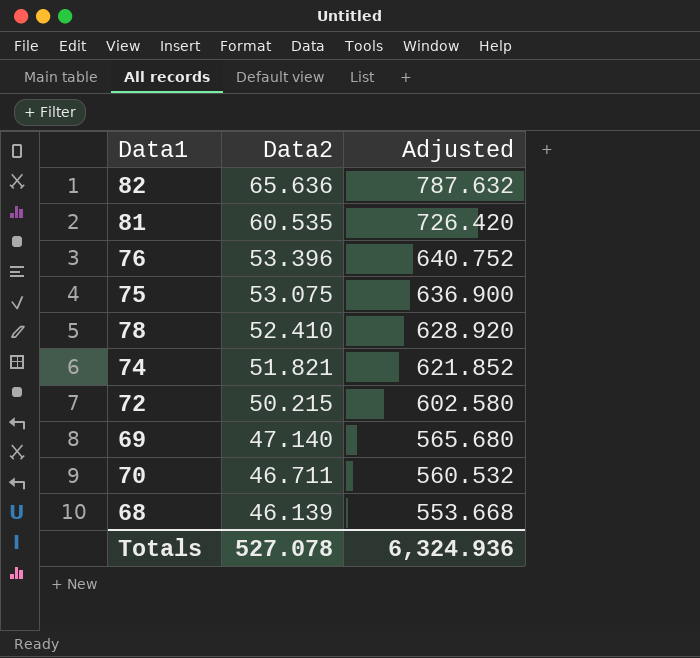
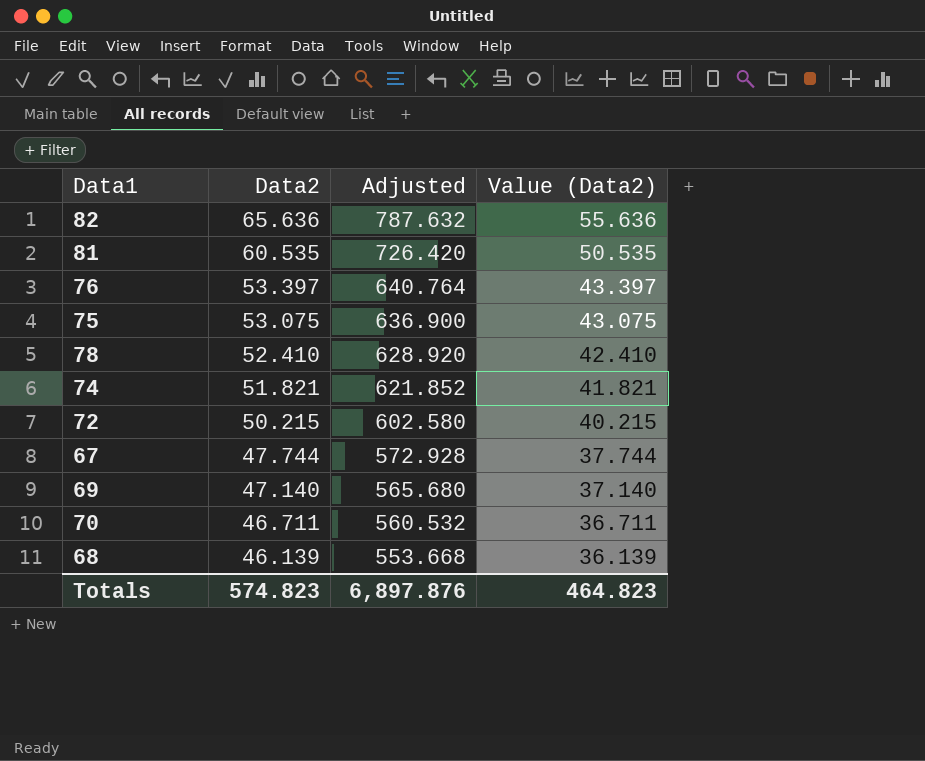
column Value (Data2) | formula: none -> [Data2] - 10
76 | Data2: 53.396 -> 53.397
76 | Adjusted: 640.752 -> 640.764
row 67: none -> 47.744 | 572.928 | 37.744
Totals | Data2: 527.078 -> 574.823
Totals | Adjusted: 6,324.936 -> 6,897.876

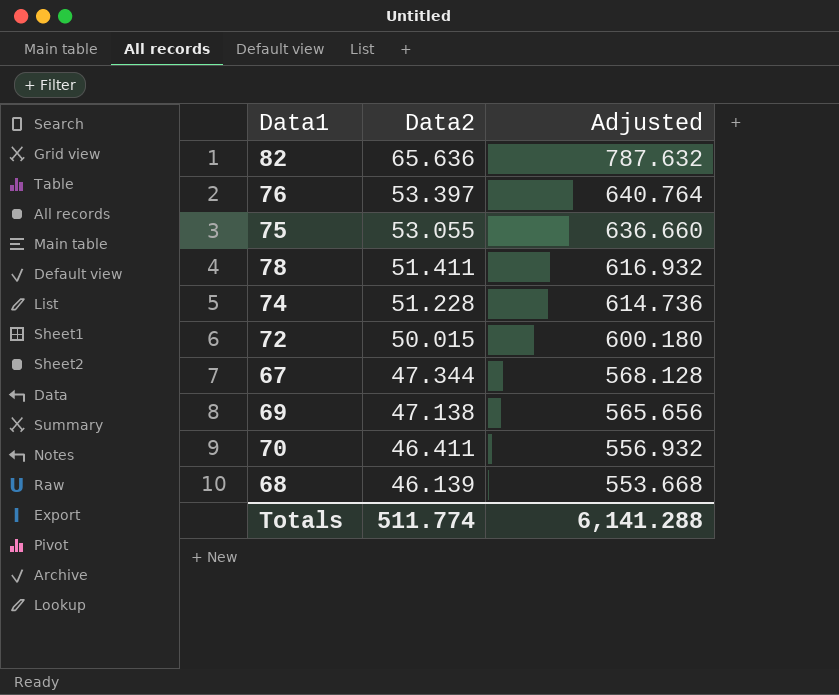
column Value (Data2) | formula: [Data2] - 10 -> none
row 81: 60.535 | 726.420 | 50.535 -> none
75 | Data2: 53.075 -> 53.055
75 | Adjusted: 636.900 -> 636.660
78 | Data2: 52.410 -> 51.411
78 | Adjusted: 628.920 -> 616.932
74 | Data2: 51.821 -> 51.228
74 | Adjusted: 621.852 -> 614.736
72 | Data2: 50.215 -> 50.015
72 | Adjusted: 602.580 -> 600.180
67 | Data2: 47.744 -> 47.344
67 | Adjusted: 572.928 -> 568.128
69 | Data2: 47.140 -> 47.138
69 | Adjusted: 565.680 -> 565.656
70 | Data2: 46.711 -> 46.411
70 | Adjusted: 560.532 -> 556.932
Totals | Data2: 574.823 -> 511.774
Totals | Adjusted: 6,897.876 -> 6,141.288

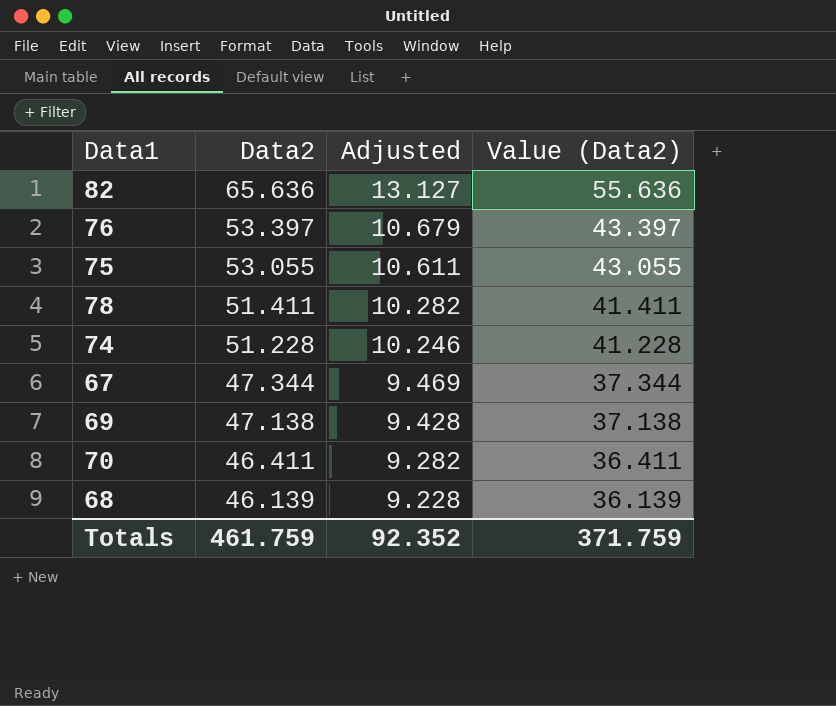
column Adjusted | formula: [Data2] * 12 -> [Data2] * 0.2
column Value (Data2) | formula: none -> [Data2] - 10
row 72: 50.015 | 600.180 -> none
Totals | Data2: 511.774 -> 461.759
Totals | Adjusted: 6,141.288 -> 92.352

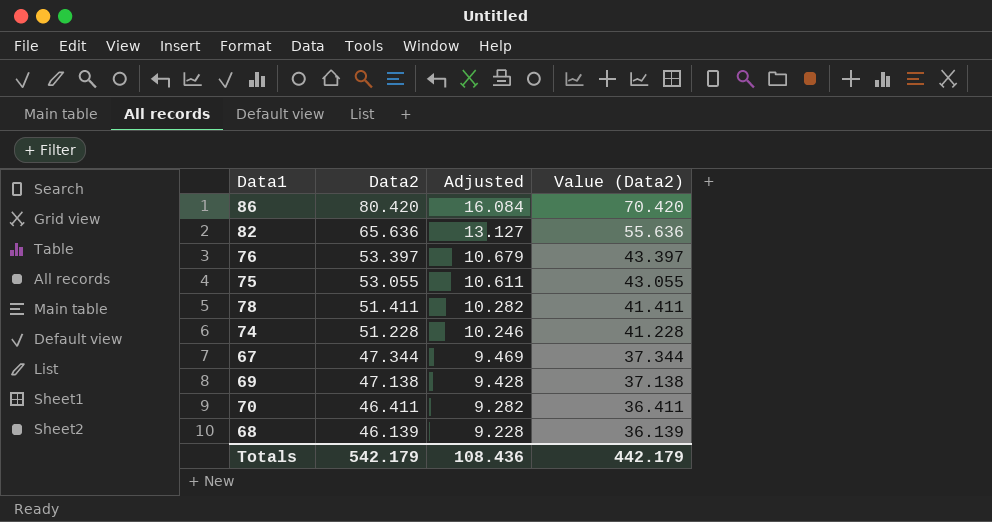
row 86: none -> 80.420 | 16.084 | 70.420
Totals | Data2: 461.759 -> 542.179
Totals | Adjusted: 92.352 -> 108.436
Totals | Value (Data2): 371.759 -> 442.179

